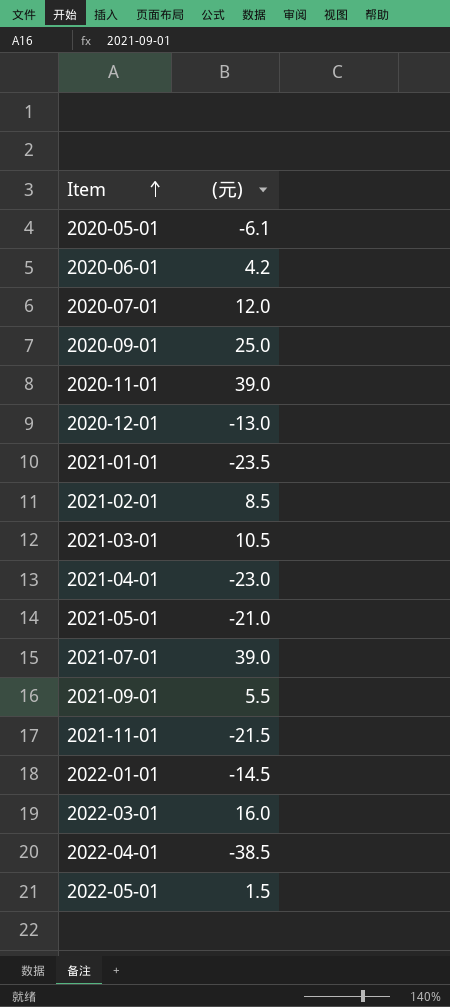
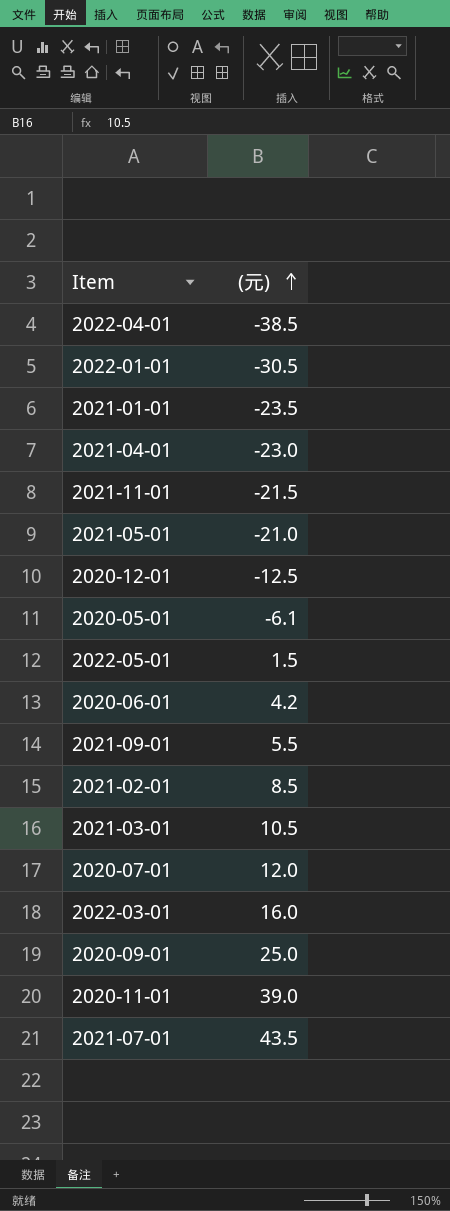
row order: Item ascending -> (元) ascending
2022-01-01 | (元): -14.5 -> -30.5
2020-12-01 | (元): -13.0 -> -12.5
2021-07-01 | (元): 39.0 -> 43.5

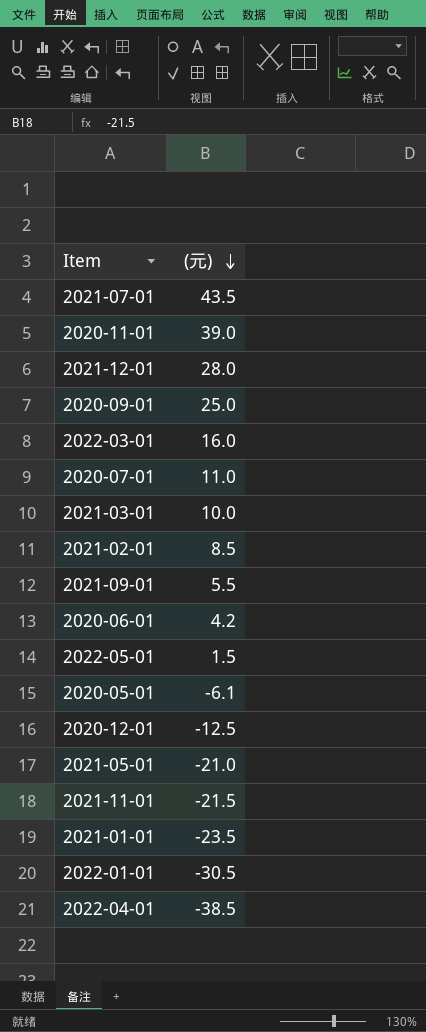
row order: (元) ascending -> (元) descending
row 2021-04-01: -23.0 -> none
row 2021-12-01: none -> 28.0
2020-07-01 | (元): 12.0 -> 11.0
2021-03-01 | (元): 10.5 -> 10.0

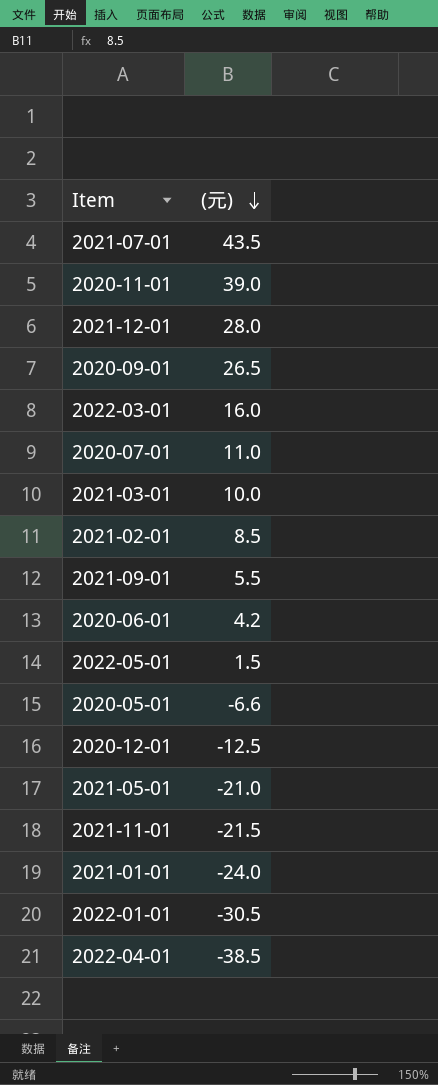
2020-09-01 | (元): 25.0 -> 26.5
2020-05-01 | (元): -6.1 -> -6.6
2021-01-01 | (元): -23.5 -> -24.0

